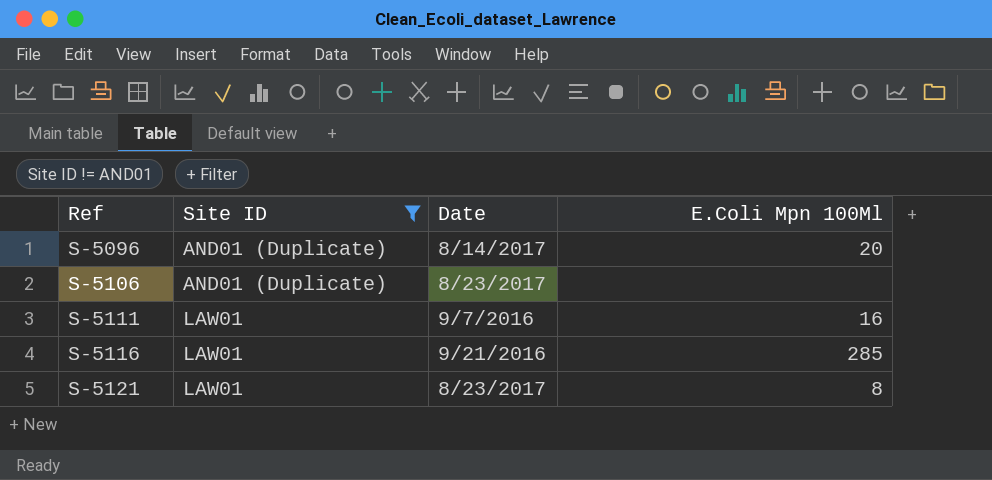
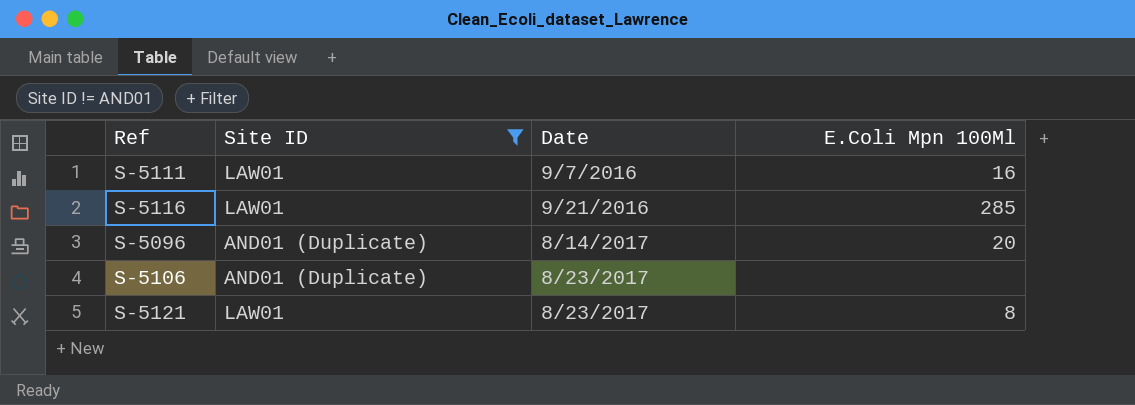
row order: Ref ascending -> Date ascending

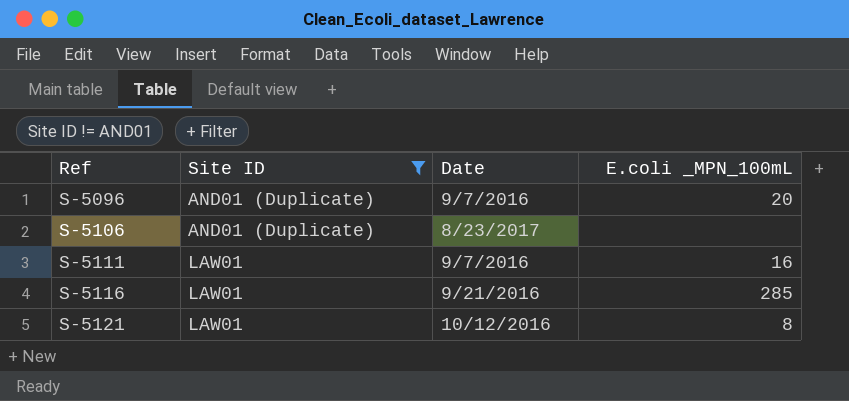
row order: Date ascending -> Ref ascending
column name: E.Coli Mpn 100Ml -> E.coli _MPN_100mL
S-5096 | Date: 8/14/2017 -> 9/7/2016
S-5121 | Date: 8/23/2017 -> 10/12/2016

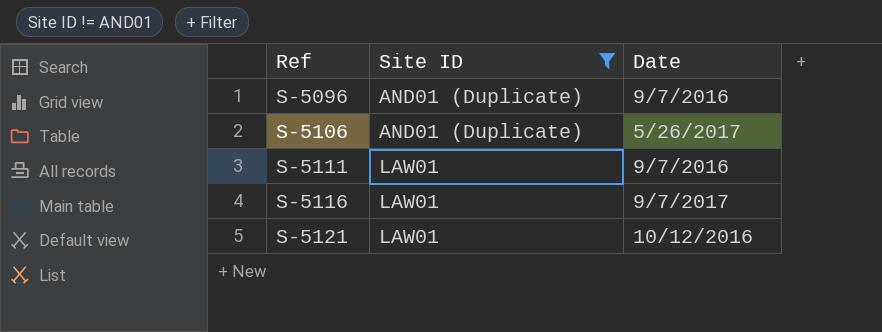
column E.coli _MPN_100mL | position: 4 -> none
S-5106 | Date: 8/23/2017 -> 5/26/2017
S-5116 | Date: 9/21/2016 -> 9/7/2017

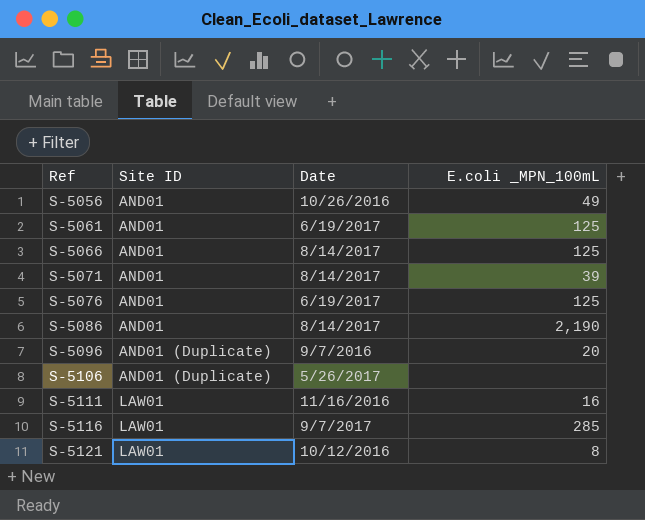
filter: Site ID != AND01 -> none
column E.coli _MPN_100mL | position: none -> 4
S-5111 | Date: 9/7/2016 -> 11/16/2016

